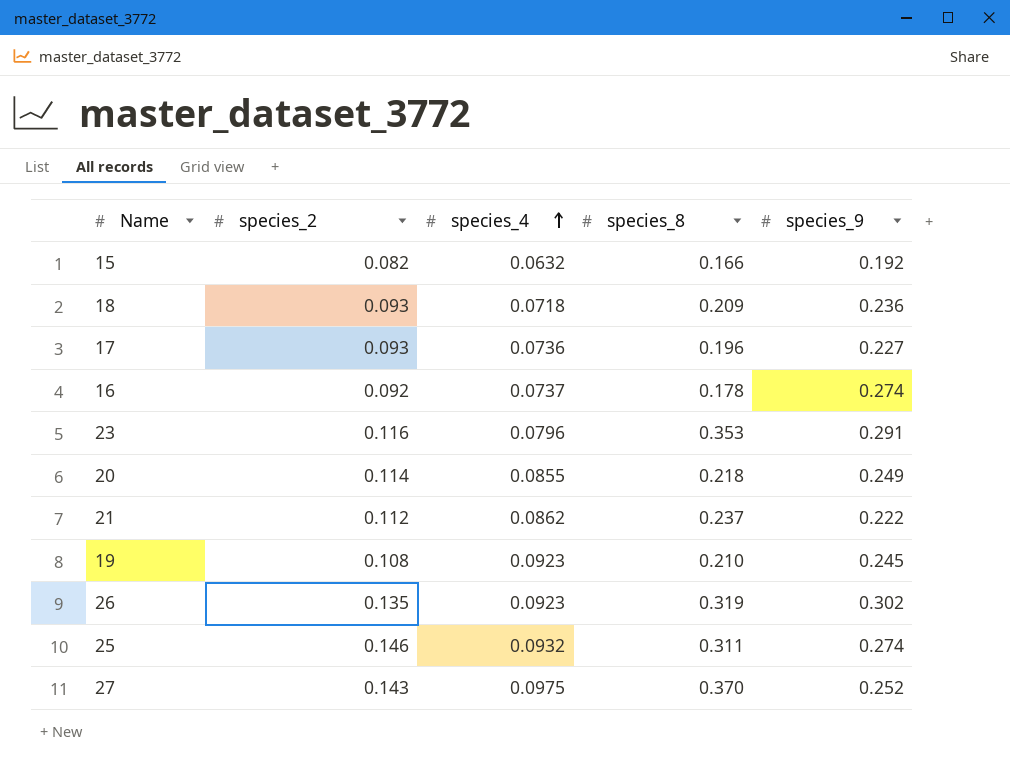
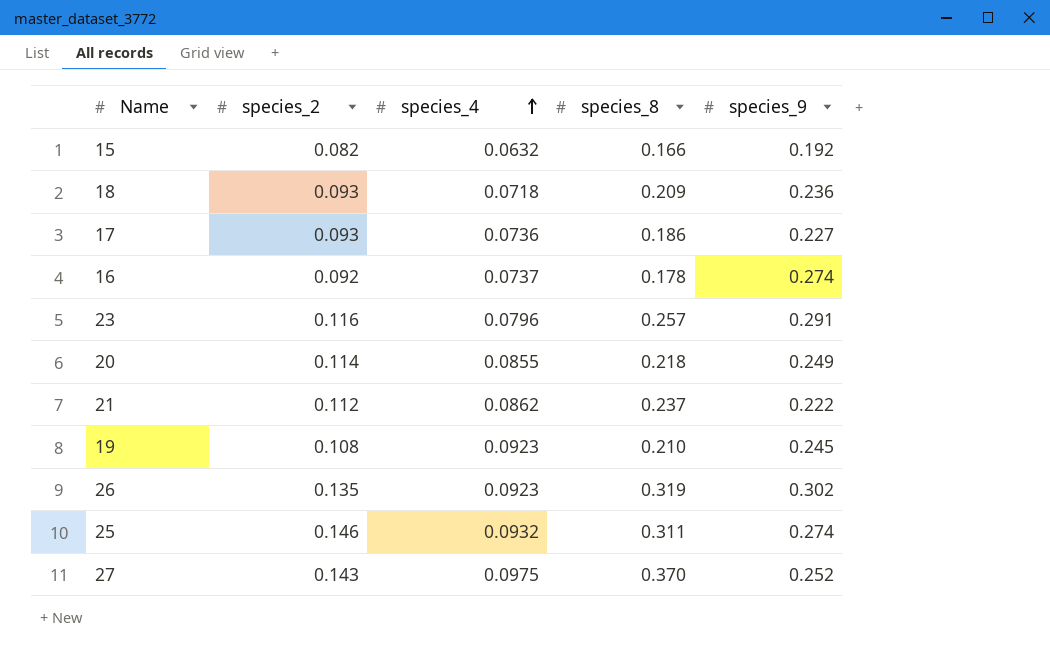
17 | species_8: 0.196 -> 0.186
23 | species_8: 0.353 -> 0.257

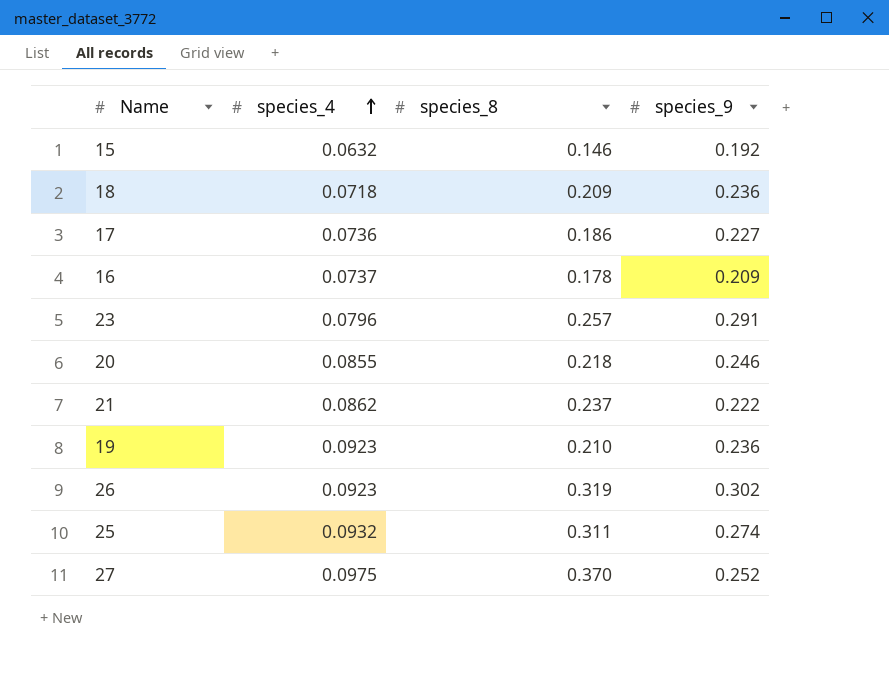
column species_2 | position: 2 -> none
15 | species_8: 0.166 -> 0.146
16 | species_9: 0.274 -> 0.209
20 | species_9: 0.249 -> 0.246
19 | species_9: 0.245 -> 0.236

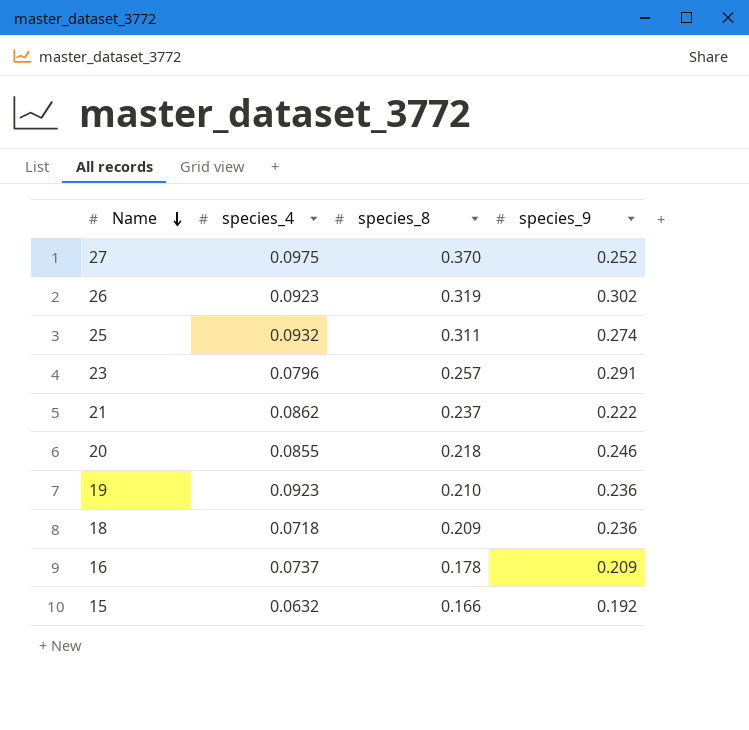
row order: species_4 ascending -> Name descending
row 17: 0.0736 | 0.186 | 0.227 -> none
15 | species_8: 0.146 -> 0.166

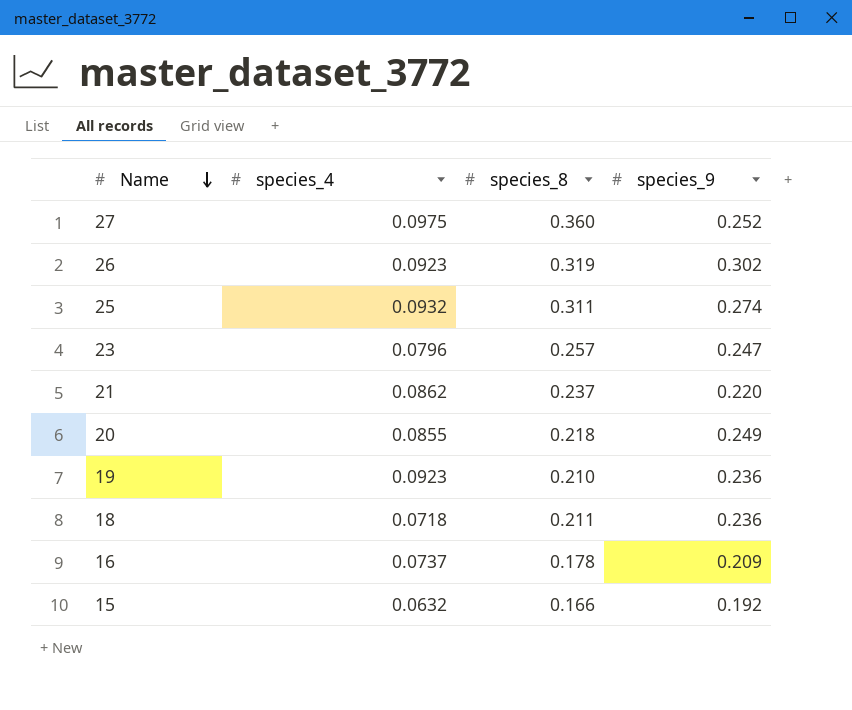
27 | species_8: 0.370 -> 0.360
23 | species_9: 0.291 -> 0.247
21 | species_9: 0.222 -> 0.220
20 | species_9: 0.246 -> 0.249
18 | species_8: 0.209 -> 0.211

